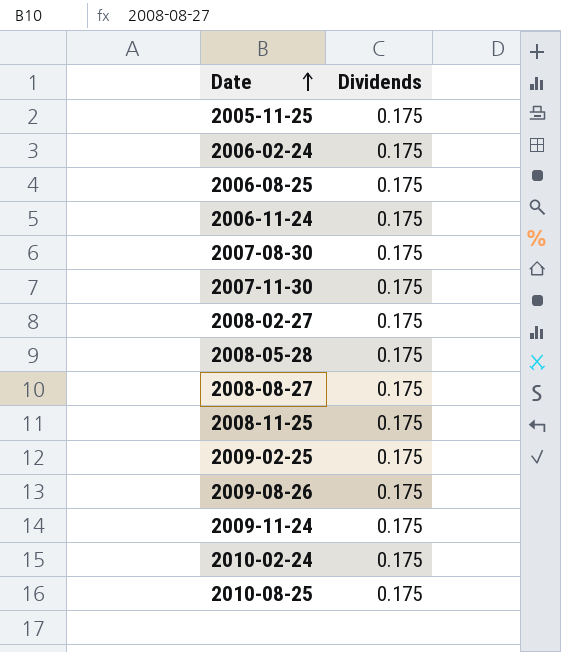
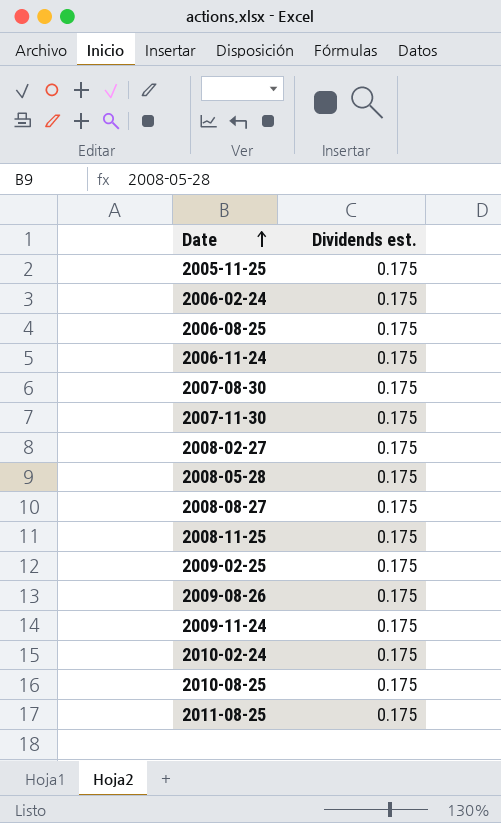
column name: Dividends -> Dividends est.
row 2011-08-25: none -> 0.175

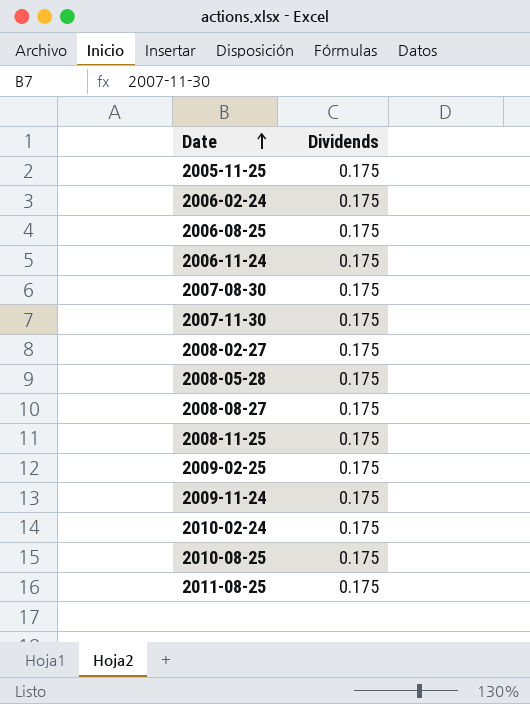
column name: Dividends est. -> Dividends
row 2009-08-26: 0.175 -> none

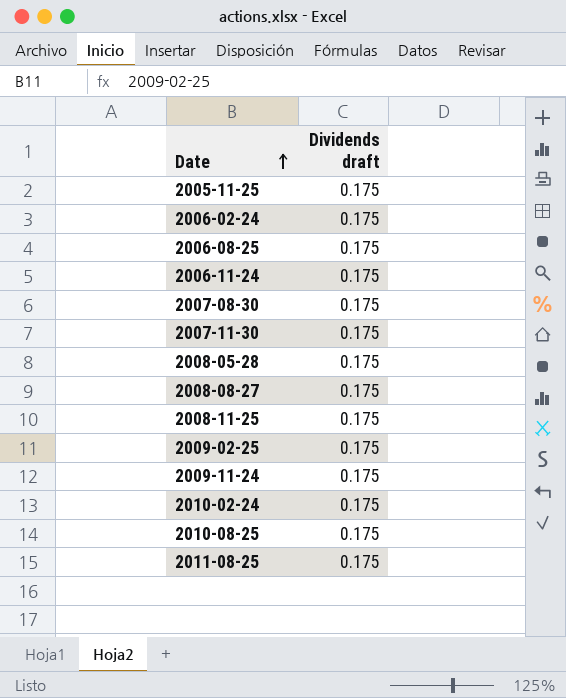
column name: Dividends -> Dividends draft
row 2008-02-27: 0.175 -> none

